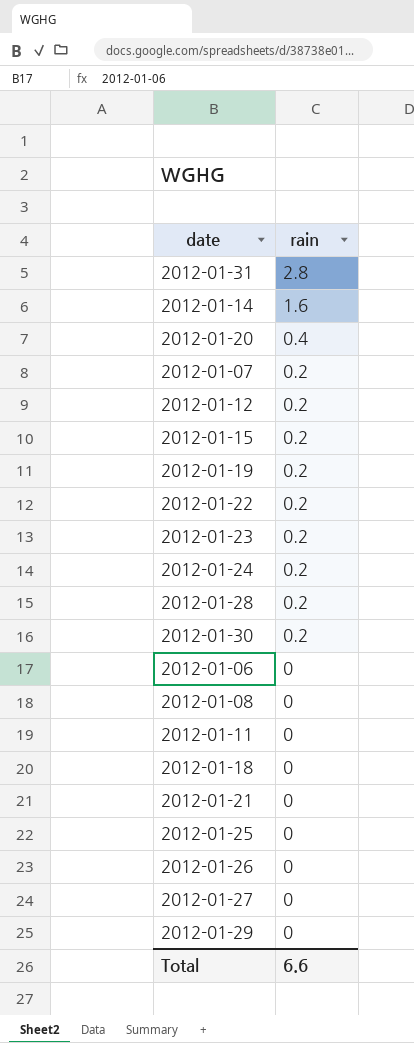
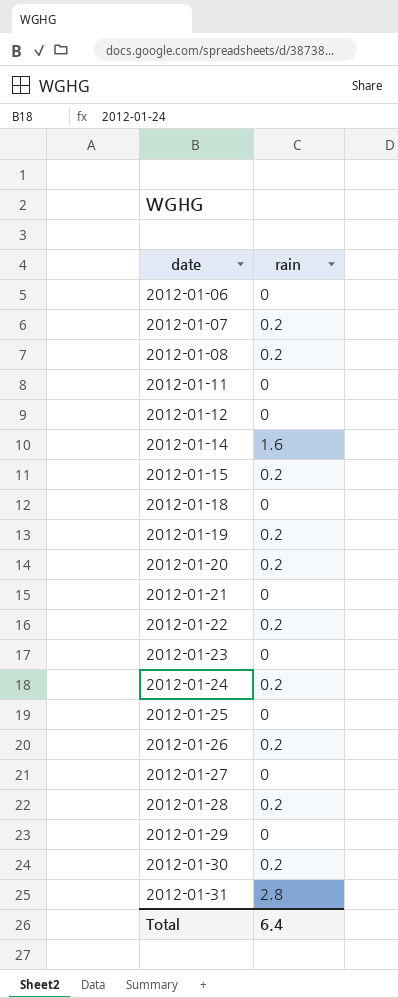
row order: rain descending -> date ascending
2012-01-08 | rain: 0 -> 0.2
2012-01-12 | rain: 0.2 -> 0
2012-01-20 | rain: 0.4 -> 0.2
2012-01-23 | rain: 0.2 -> 0
2012-01-26 | rain: 0 -> 0.2
Total | rain: 6.6 -> 6.4

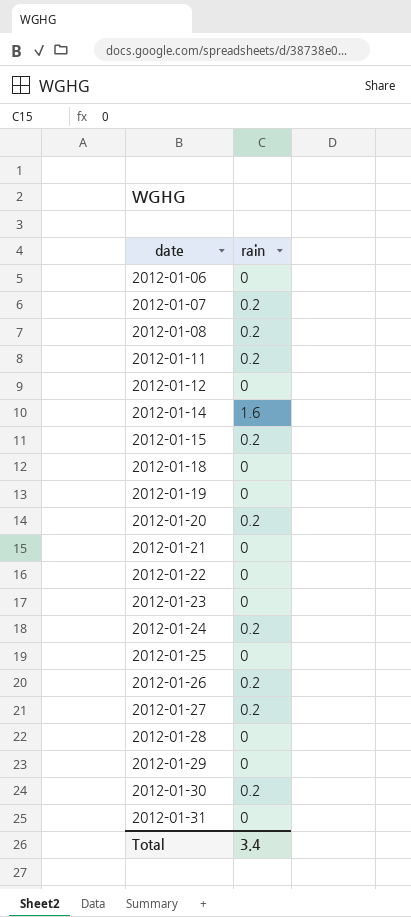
2012-01-11 | rain: 0 -> 0.2
2012-01-19 | rain: 0.2 -> 0
2012-01-22 | rain: 0.2 -> 0
2012-01-27 | rain: 0 -> 0.2
2012-01-28 | rain: 0.2 -> 0
2012-01-31 | rain: 2.8 -> 0
Total | rain: 6.4 -> 3.4

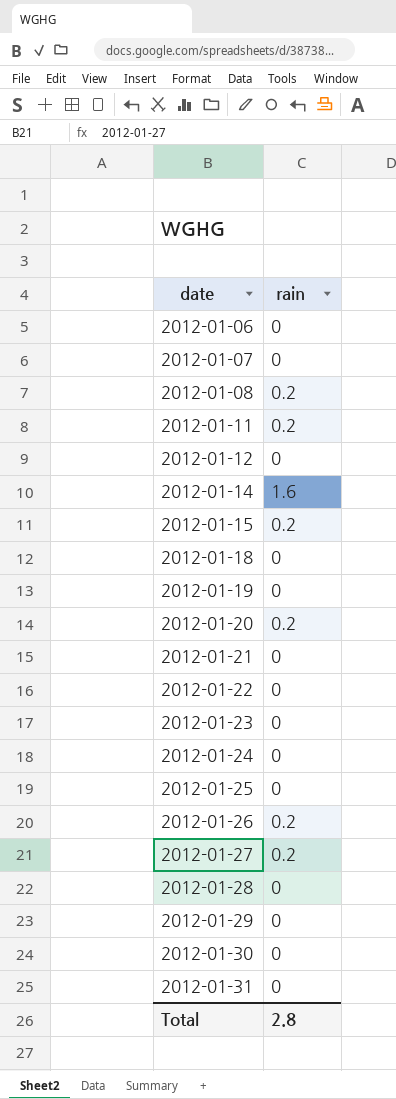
2012-01-07 | rain: 0.2 -> 0
2012-01-24 | rain: 0.2 -> 0
2012-01-30 | rain: 0.2 -> 0
Total | rain: 3.4 -> 2.8

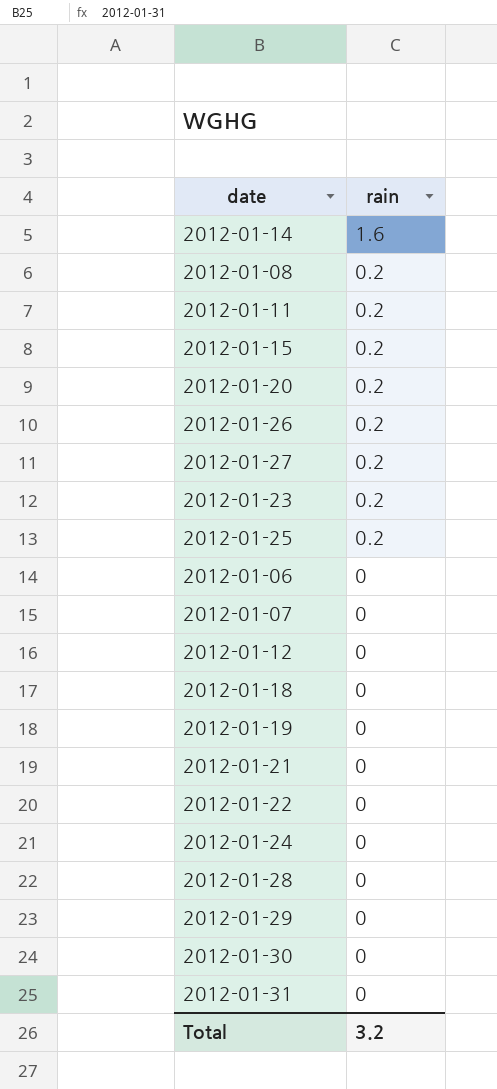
row order: date ascending -> rain descending
2012-01-23 | rain: 0 -> 0.2
2012-01-25 | rain: 0 -> 0.2
Total | rain: 2.8 -> 3.2

